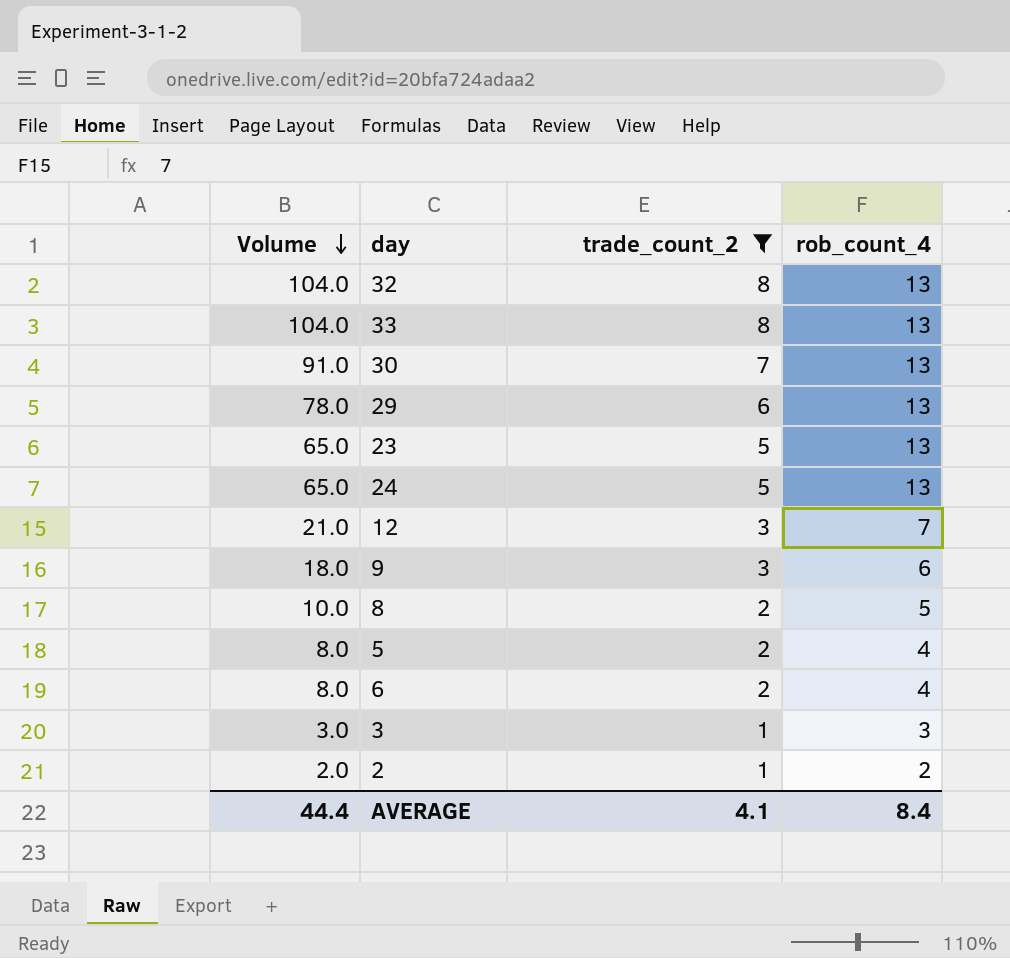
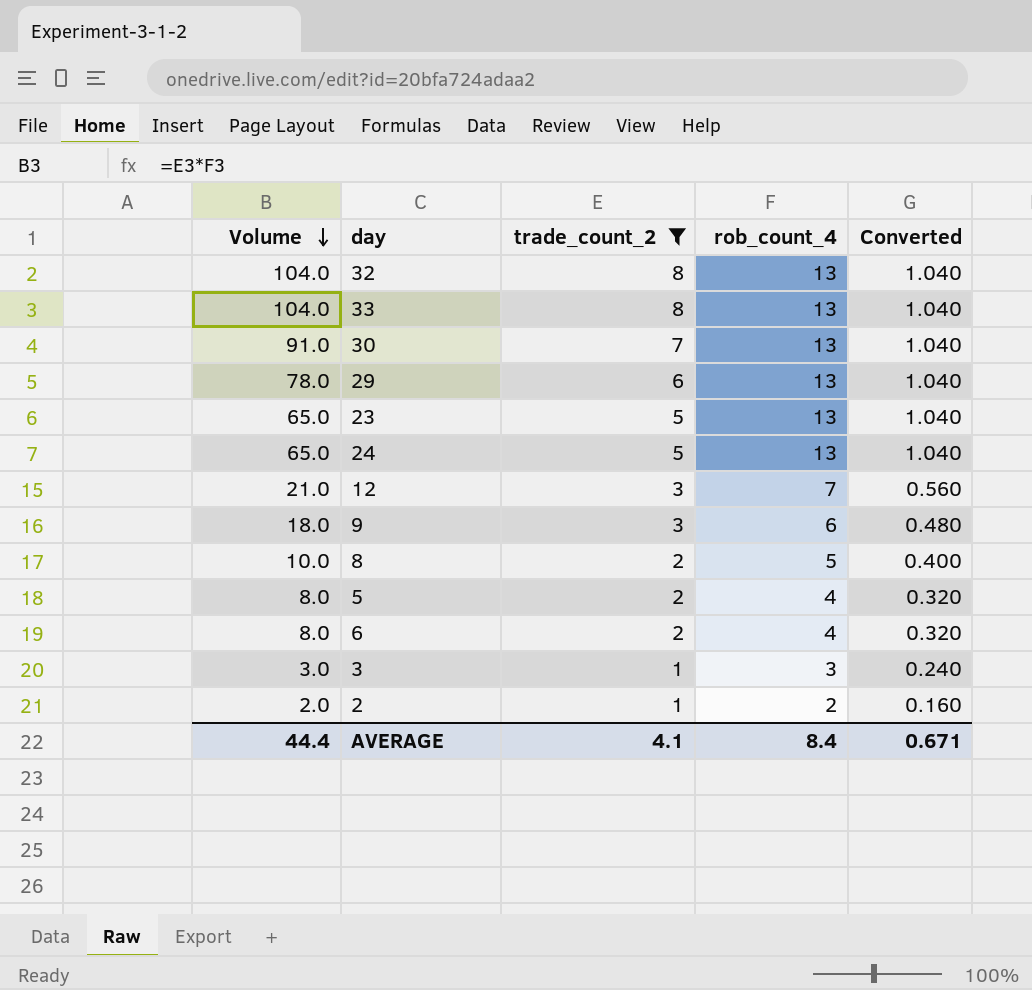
column Converted | formula: none -> [rob_count_4] * 0.08

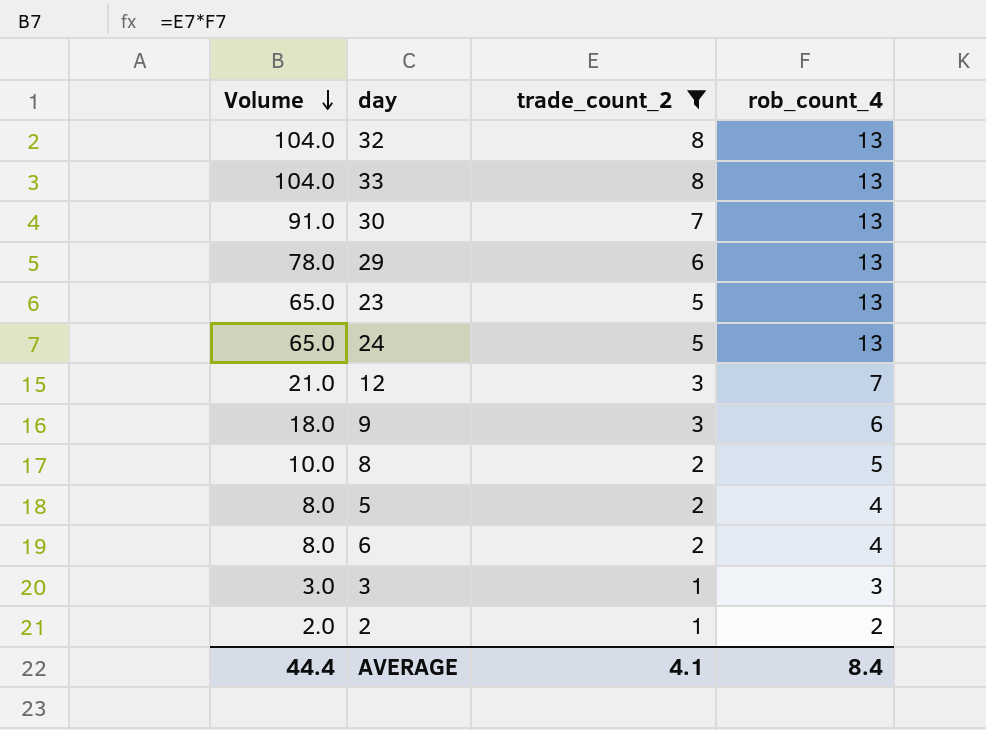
column Converted | formula: [rob_count_4] * 0.08 -> none

